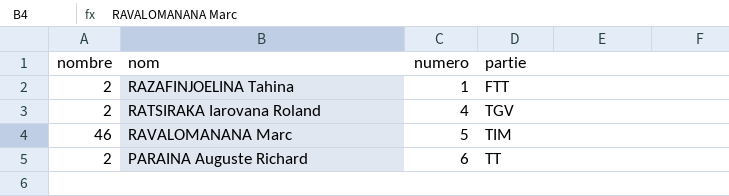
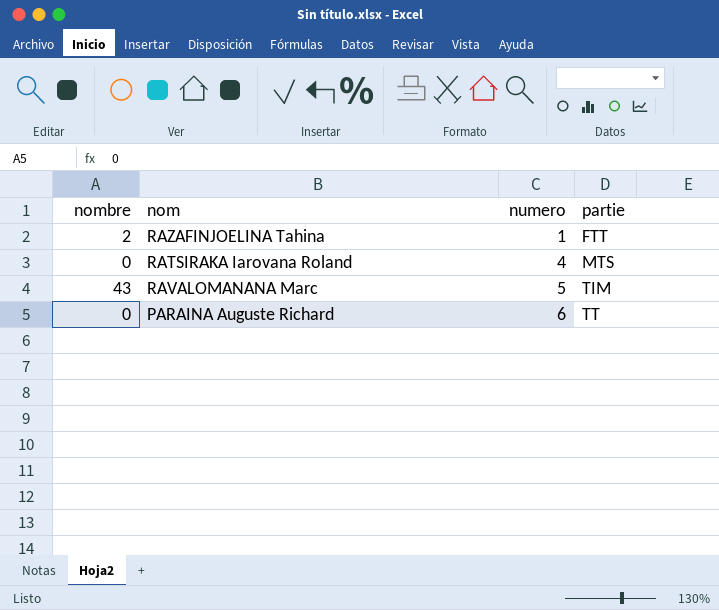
RATSIRAKA Iarovana Roland | nombre: 2 -> 0
RATSIRAKA Iarovana Roland | partie: TGV -> MTS
RAVALOMANANA Marc | nombre: 46 -> 43
PARAINA Auguste Richard | nombre: 2 -> 0

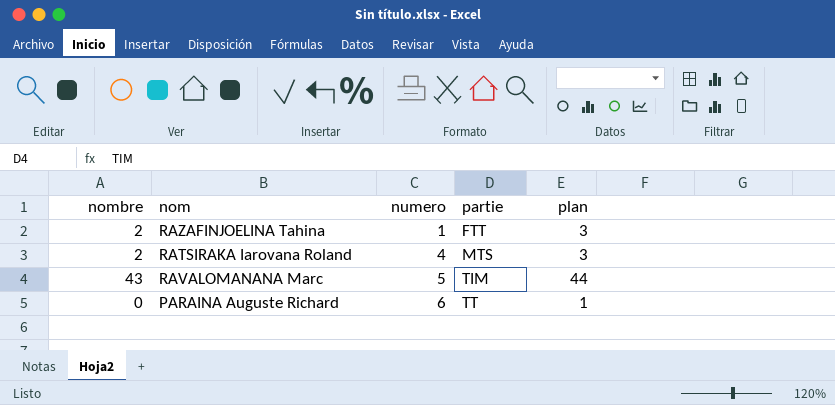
column plan | formula: none -> [nombre] + 1
RATSIRAKA Iarovana Roland | nombre: 0 -> 2

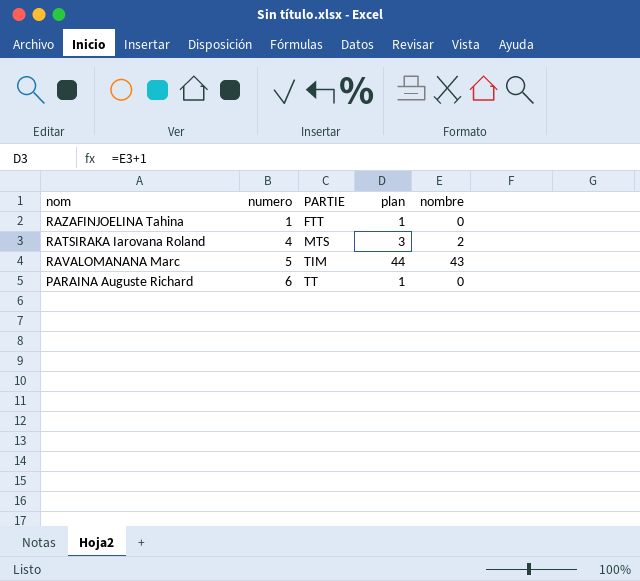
column name: partie -> PARTIE
column nombre | position: 1 -> 5
RAZAFINJOELINA Tahina | plan: 3 -> 1
RAZAFINJOELINA Tahina | nombre: 2 -> 0

